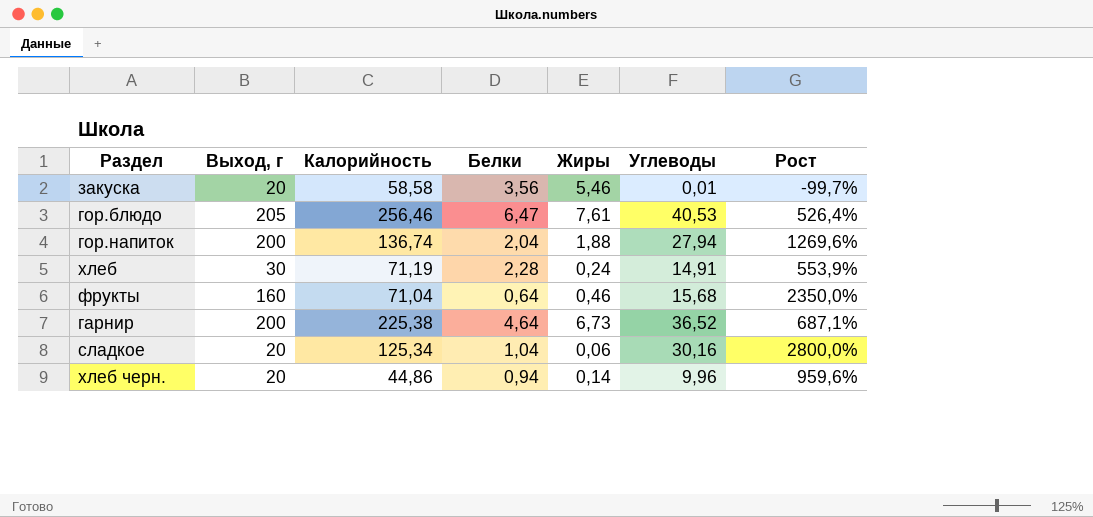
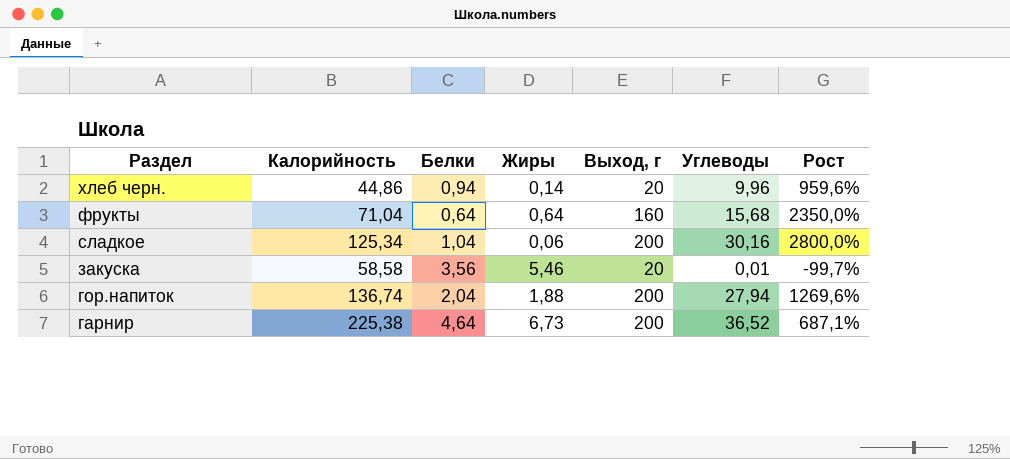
row order: none -> Раздел descending
column Выход, г | position: 2 -> 5
row гор.блюдо: 205 | 256,46 | 6,47 | 7,61 | 40,53 | 526,4% -> none
row хлеб: 30 | 71,19 | 2,28 | 0,24 | 14,91 | 553,9% -> none
фрукты | Жиры: 0,46 -> 0,64
сладкое | Выход, г: 20 -> 200

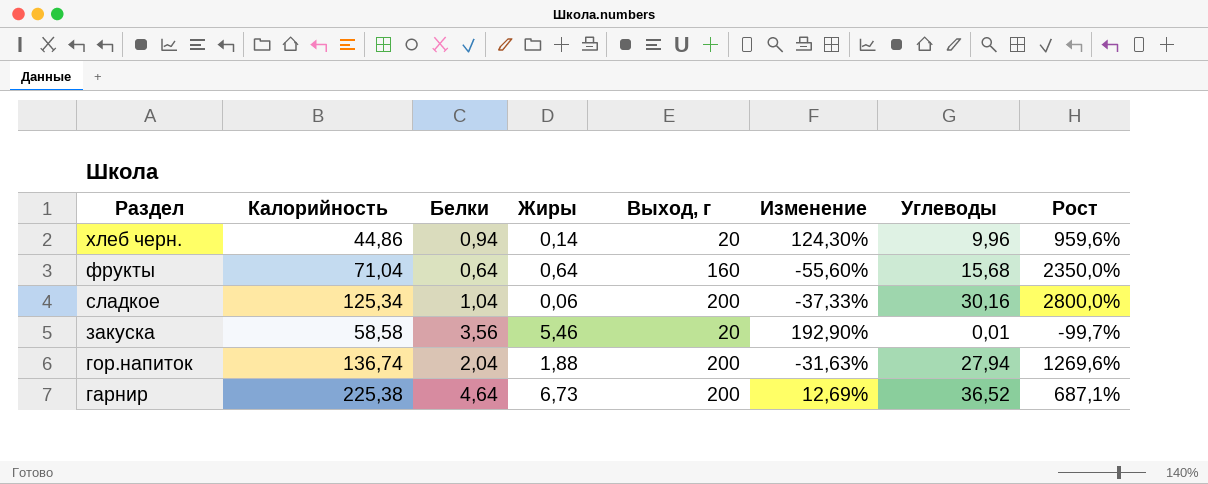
column Изменение | formula: none -> ([Калорийность] - [Выход, г]) / [Выход, г]

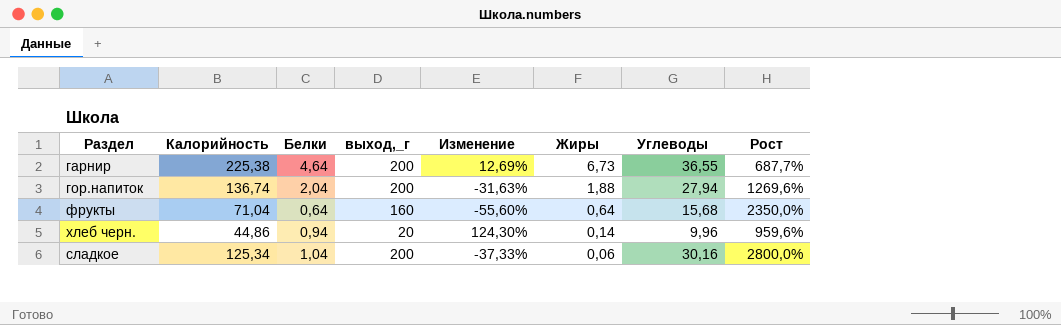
row order: Раздел descending -> Жиры descending
column name: Выход, г -> выход,_г
column Жиры | position: 4 -> 6
row закуска: 58,58 | 3,56 | 5,46 | 20 | 192,90% | 0,01 | -99,7% -> none
гарнир | Углеводы: 36,52 -> 36,55
гарнир | Рост: 687,1% -> 687,7%

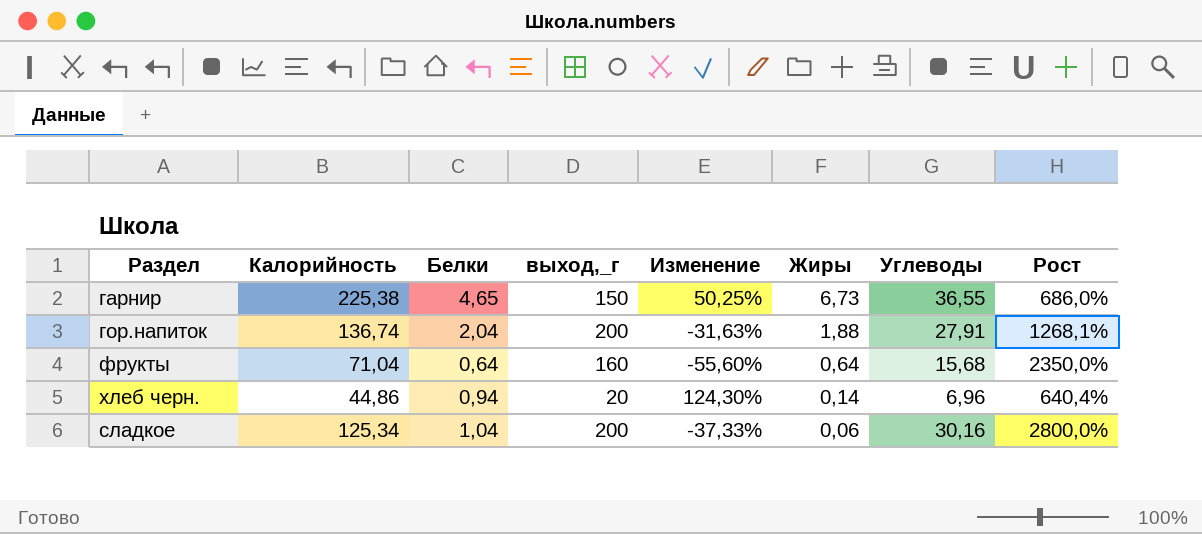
гарнир | Белки: 4,64 -> 4,65
гарнир | выход,_г: 200 -> 150
гарнир | Изменение: 12,69% -> 50,25%
гарнир | Рост: 687,7% -> 686,0%
гор.напиток | Углеводы: 27,94 -> 27,91
гор.напиток | Рост: 1269,6% -> 1268,1%
хлеб черн. | Углеводы: 9,96 -> 6,96
хлеб черн. | Рост: 959,6% -> 640,4%

